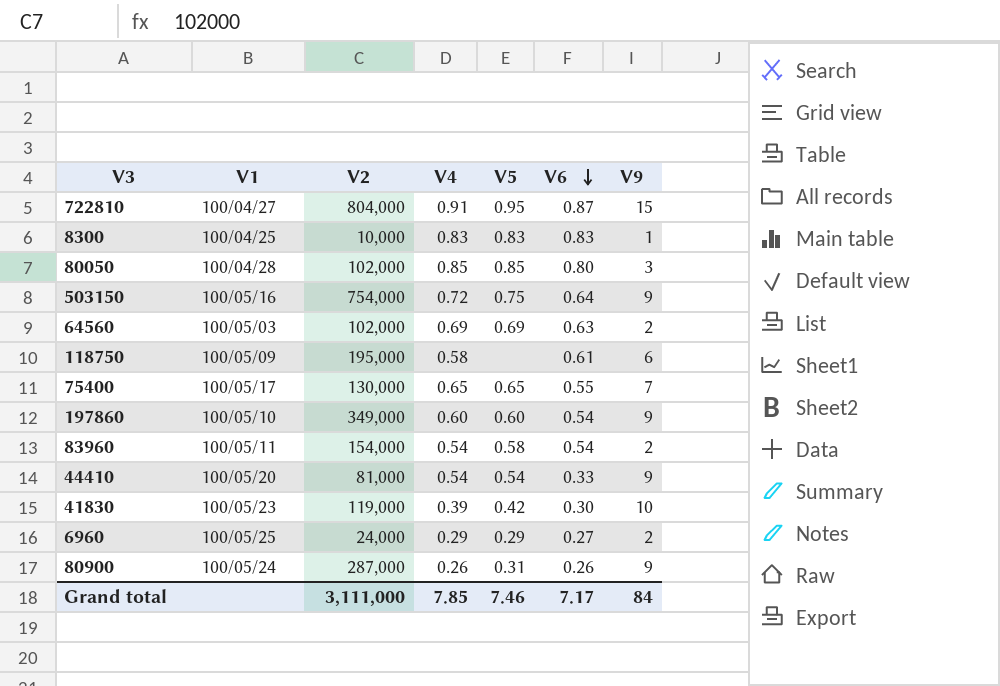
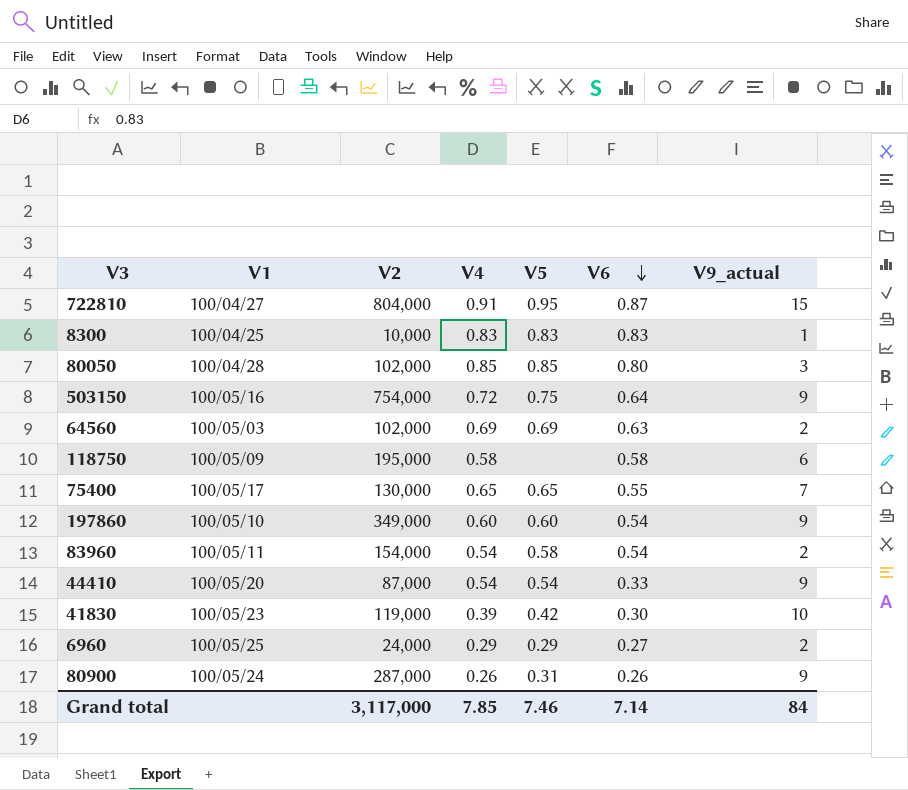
column name: V9 -> V9_actual
118750 | V6: 0.61 -> 0.58
44410 | V2: 81,000 -> 87,000
Grand total | V2: 3,111,000 -> 3,117,000
Grand total | V6: 7.17 -> 7.14

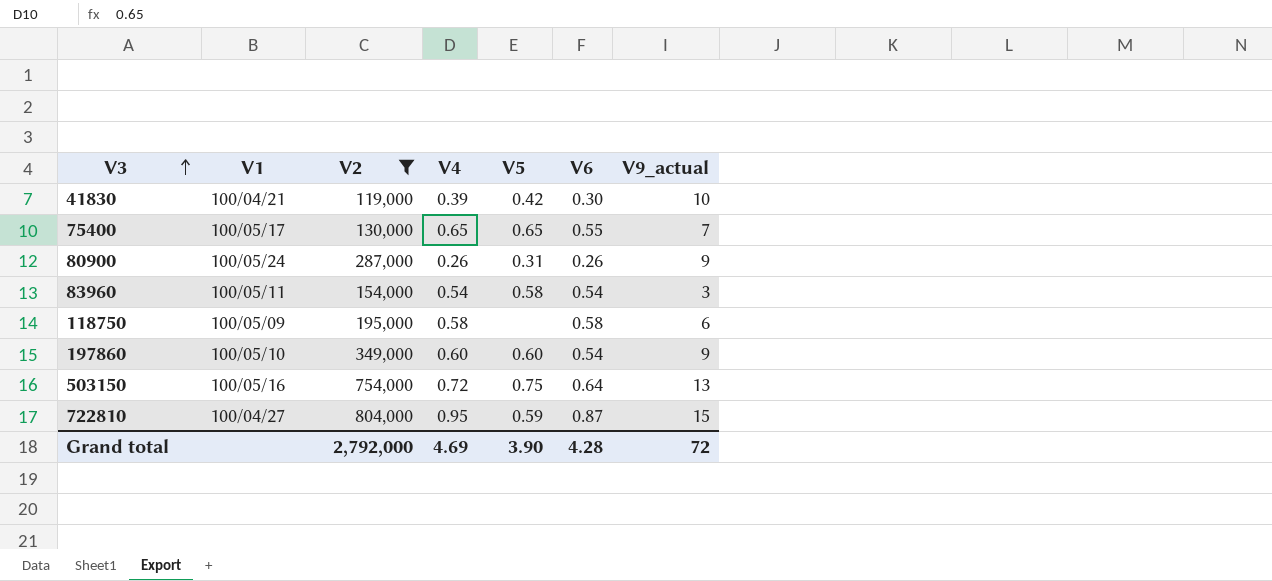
filter: none -> V2 >= 119,000
row order: V6 descending -> V3 ascending
41830 | V1: 100/05/23 -> 100/04/21
83960 | V9_actual: 2 -> 3
503150 | V9_actual: 9 -> 13
722810 | V4: 0.91 -> 0.95
722810 | V5: 0.95 -> 0.59
Grand total | V2: 3,117,000 -> 2,792,000
Grand total | V4: 7.85 -> 4.69
Grand total | V5: 7.46 -> 3.90
Grand total | V6: 7.14 -> 4.28
Grand total | V9_actual: 84 -> 72

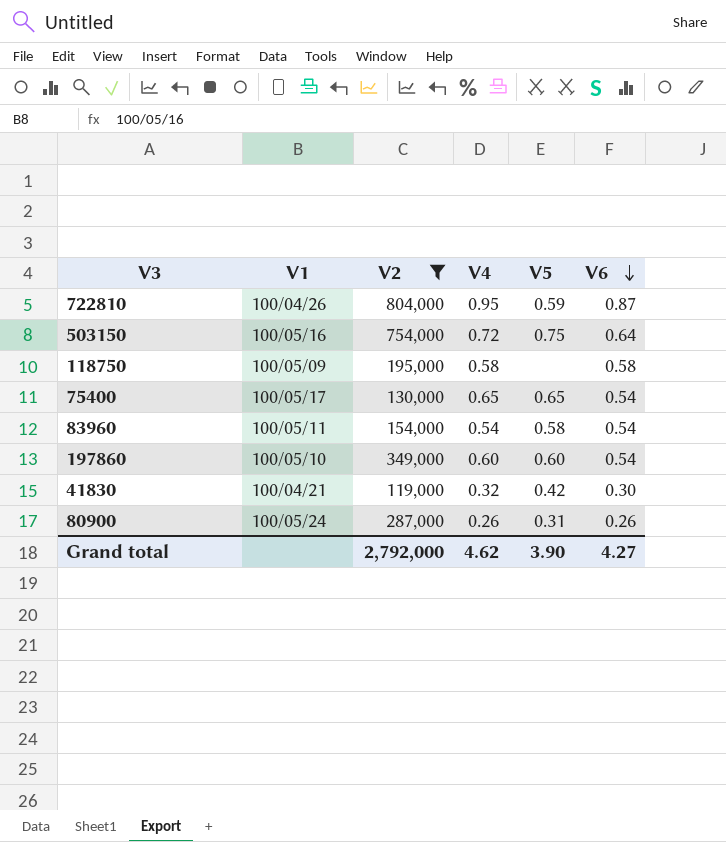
row order: V3 ascending -> V6 descending
column V9_actual | position: 7 -> none
722810 | V1: 100/04/27 -> 100/04/26
75400 | V6: 0.55 -> 0.54
41830 | V4: 0.39 -> 0.32
Grand total | V4: 4.69 -> 4.62
Grand total | V6: 4.28 -> 4.27

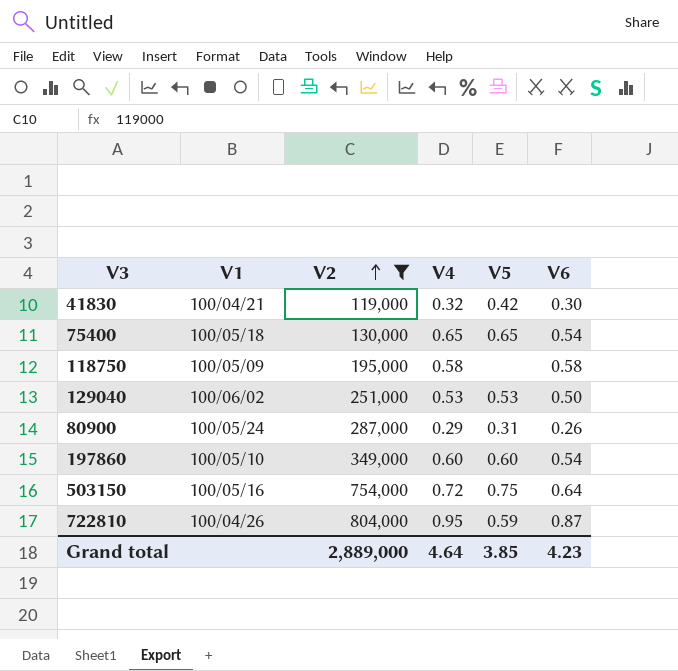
row order: V6 descending -> V2 ascending
row 83960: 100/05/11 | 154,000 | 0.54 | 0.58 | 0.54 -> none
75400 | V1: 100/05/17 -> 100/05/18
row 129040: none -> 100/06/02 | 251,000 | 0.53 | 0.53 | 0.50
80900 | V4: 0.26 -> 0.29
Grand total | V2: 2,792,000 -> 2,889,000
Grand total | V4: 4.62 -> 4.64
Grand total | V5: 3.90 -> 3.85
Grand total | V6: 4.27 -> 4.23

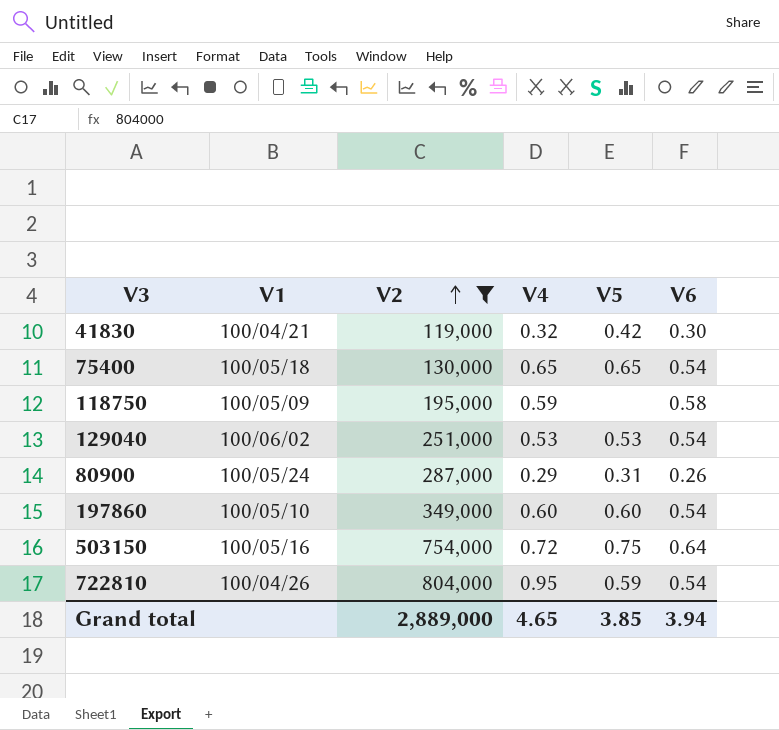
118750 | V4: 0.58 -> 0.59
129040 | V6: 0.50 -> 0.54
722810 | V6: 0.87 -> 0.54
Grand total | V4: 4.64 -> 4.65
Grand total | V6: 4.23 -> 3.94

